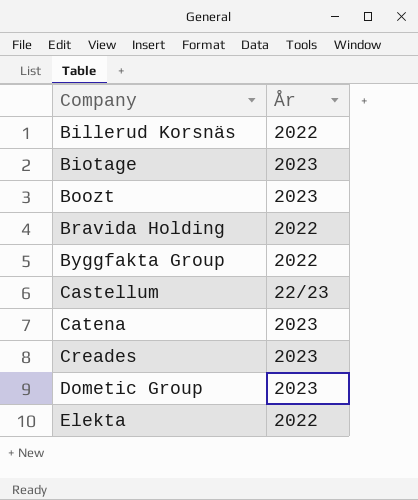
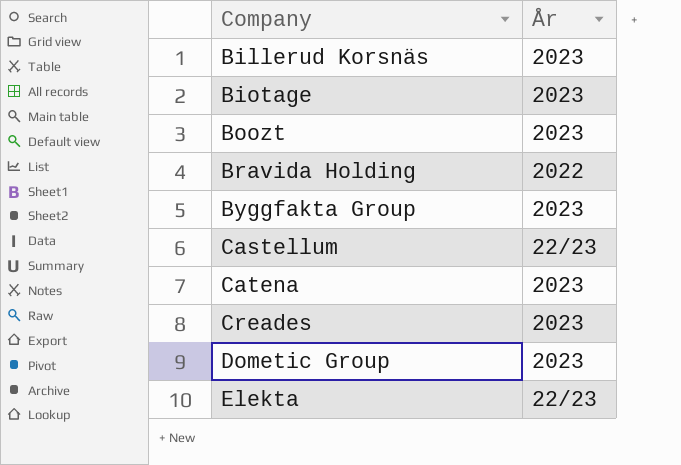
Billerud Korsnäs | År: 2022 -> 2023
Byggfakta Group | År: 2022 -> 2023
Elekta | År: 2022 -> 22/23

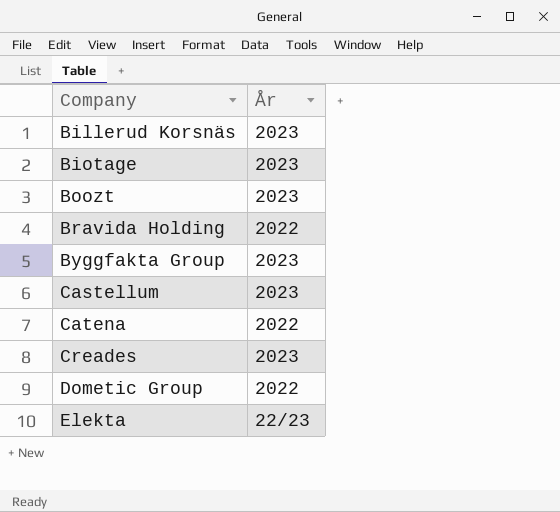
Castellum | År: 22/23 -> 2023
Catena | År: 2023 -> 2022
Dometic Group | År: 2023 -> 2022

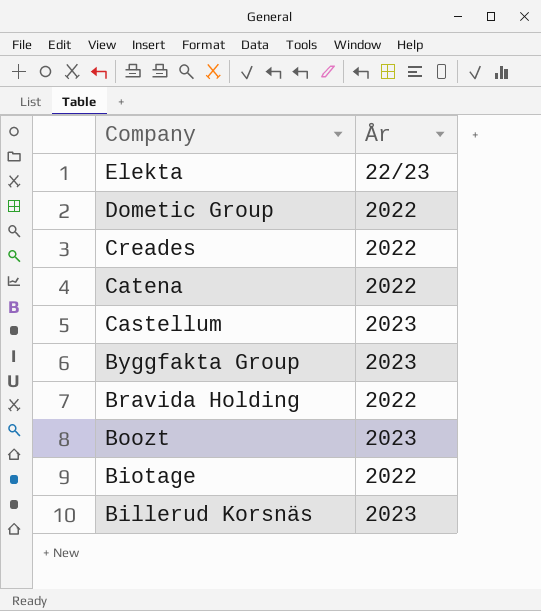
row order: Company ascending -> Company descending
Creades | År: 2023 -> 2022
Biotage | År: 2023 -> 2022

